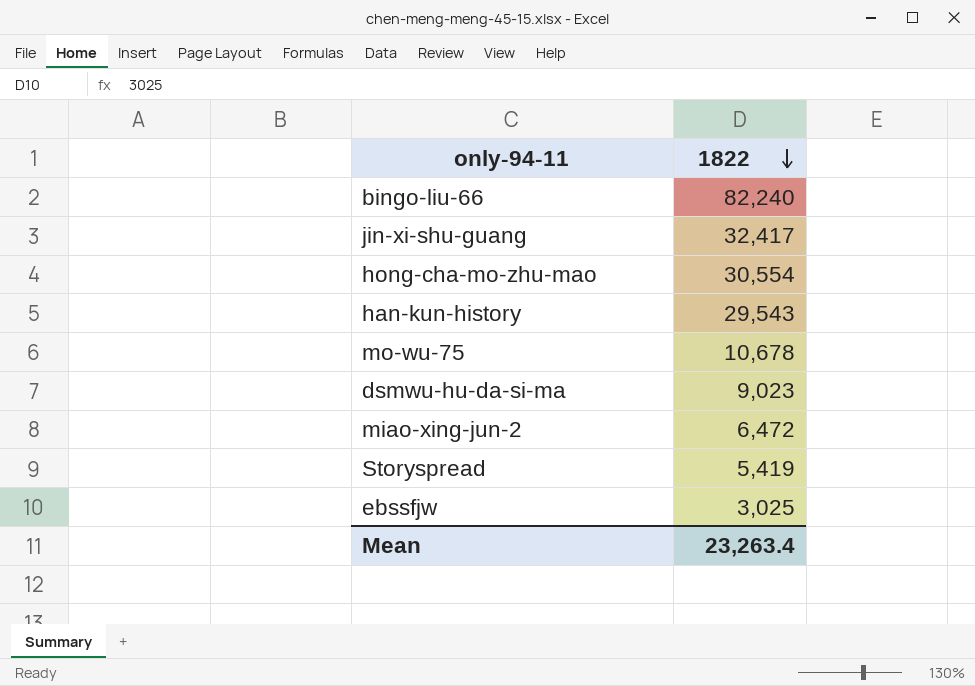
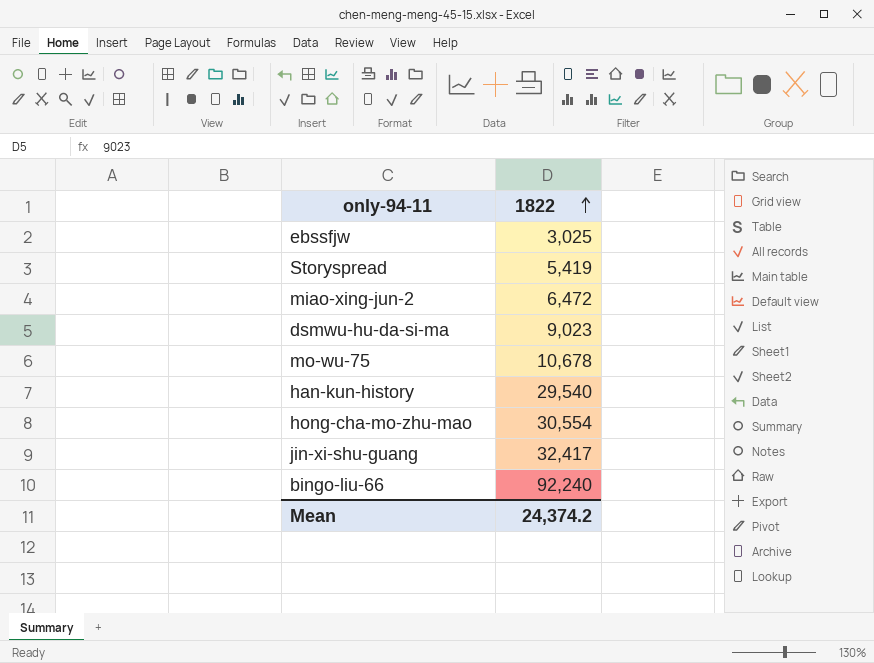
row order: 1822 descending -> 1822 ascending
han-kun-history | 1822: 29,543 -> 29,540
bingo-liu-66 | 1822: 82,240 -> 92,240
Mean | 1822: 23,263.4 -> 24,374.2

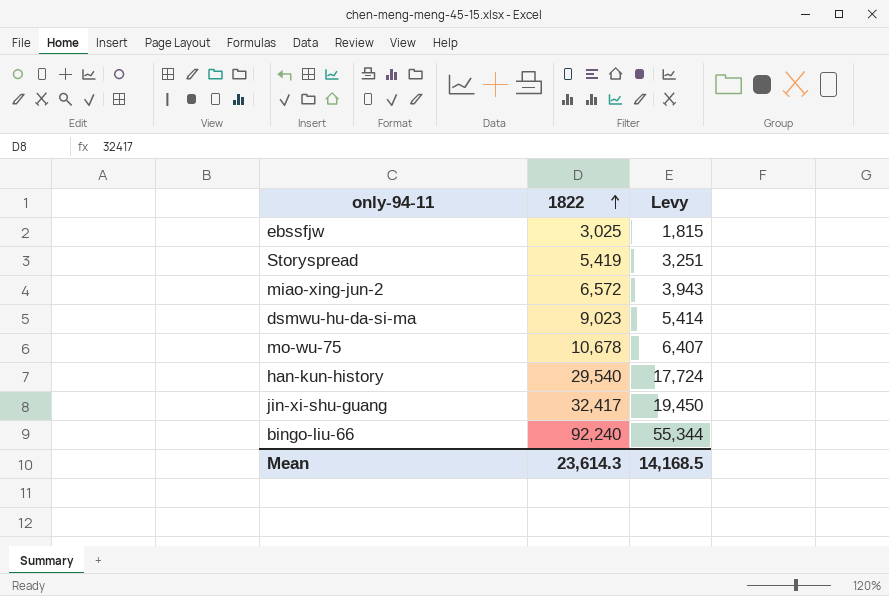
column Levy | formula: none -> [1822] * 0.6
row hong-cha-mo-zhu-mao: 30,554 -> none
miao-xing-jun-2 | 1822: 6,472 -> 6,572
Mean | 1822: 24,374.2 -> 23,614.3

